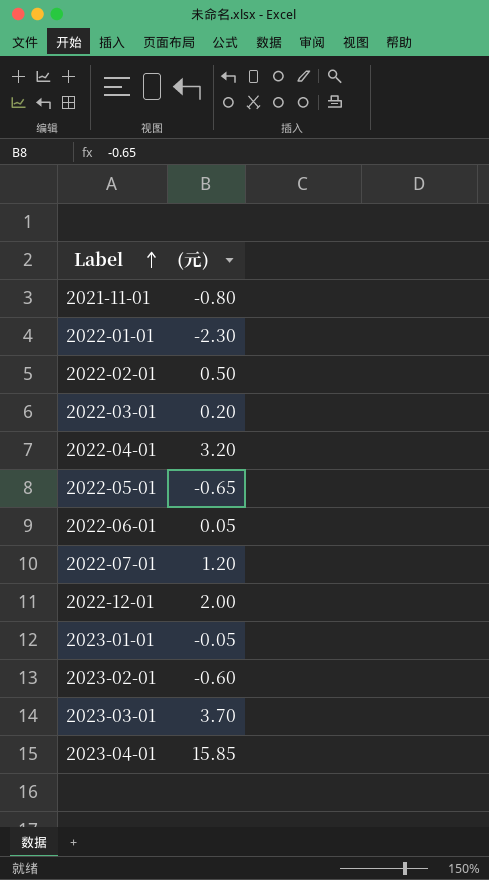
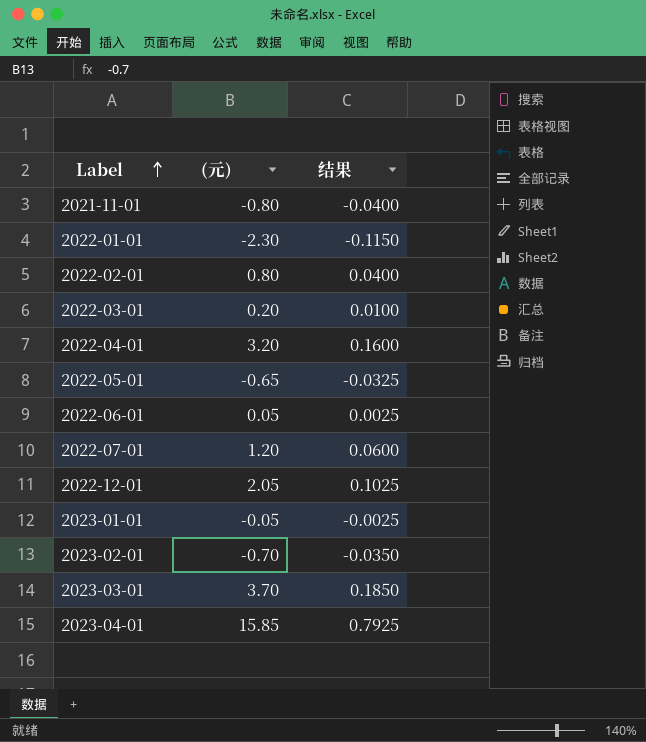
column 结果 | formula: none -> [(元)] * 0.05
2022-02-01 | (元): 0.50 -> 0.80
2022-12-01 | (元): 2.00 -> 2.05
2023-02-01 | (元): -0.60 -> -0.70

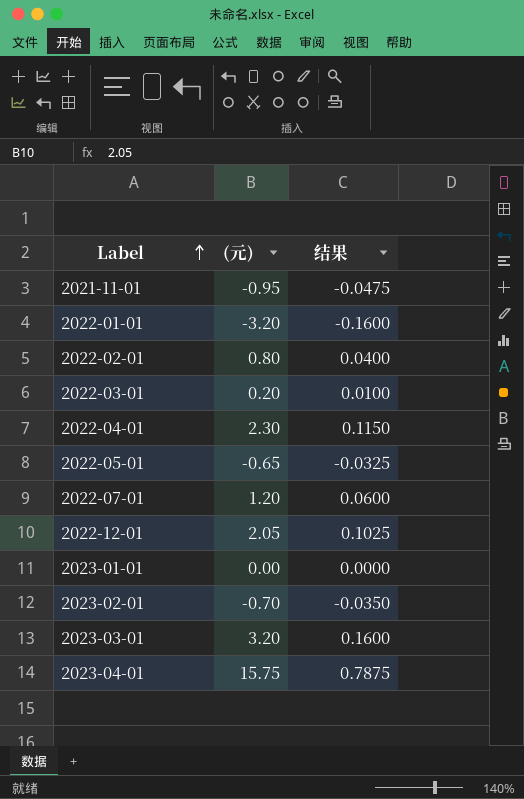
row 2022-06-01: 0.05 | 0.0025 -> none
2021-11-01 | (元): -0.80 -> -0.95
2021-11-01 | 结果: -0.0400 -> -0.0475
2022-01-01 | (元): -2.30 -> -3.20
2022-01-01 | 结果: -0.1150 -> -0.1600
2022-04-01 | (元): 3.20 -> 2.30
2022-04-01 | 结果: 0.1600 -> 0.1150
2023-01-01 | (元): -0.05 -> 0.00
2023-01-01 | 结果: -0.0025 -> 0.0000
2023-03-01 | (元): 3.70 -> 3.20
2023-03-01 | 结果: 0.1850 -> 0.1600
2023-04-01 | (元): 15.85 -> 15.75
2023-04-01 | 结果: 0.7925 -> 0.7875

